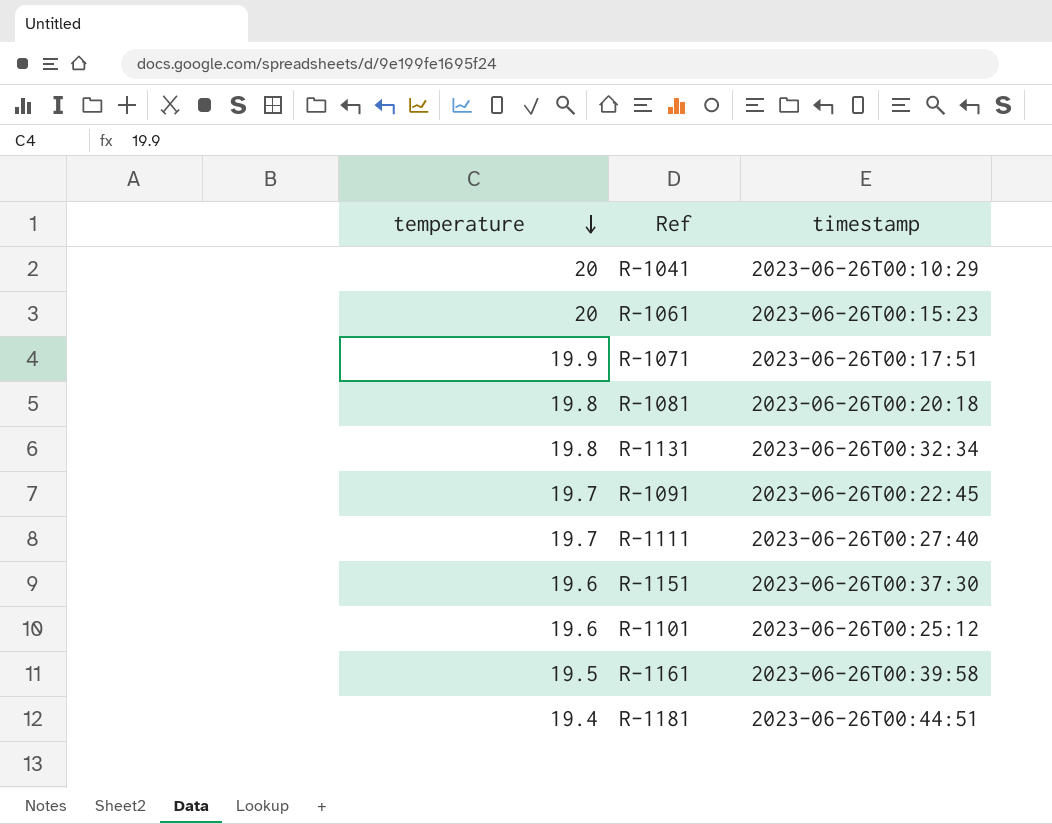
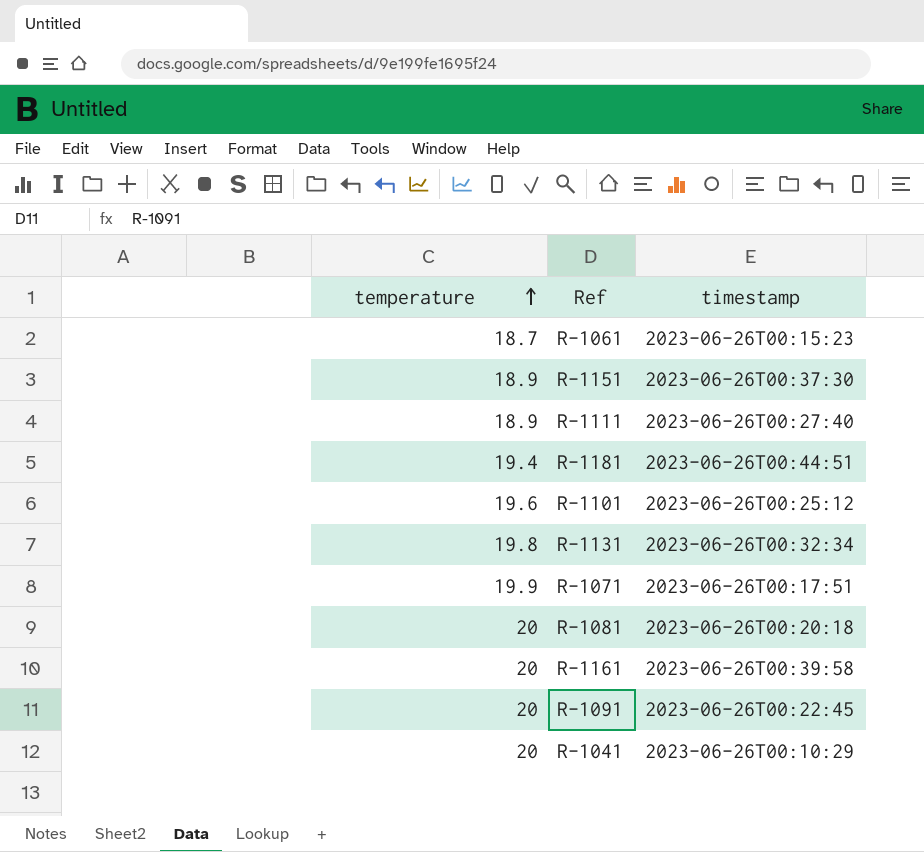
row order: temperature descending -> temperature ascending
R-1061 | temperature: 20 -> 18.7
R-1151 | temperature: 19.6 -> 18.9
R-1111 | temperature: 19.7 -> 18.9
R-1081 | temperature: 19.8 -> 20
R-1161 | temperature: 19.5 -> 20
R-1091 | temperature: 19.7 -> 20

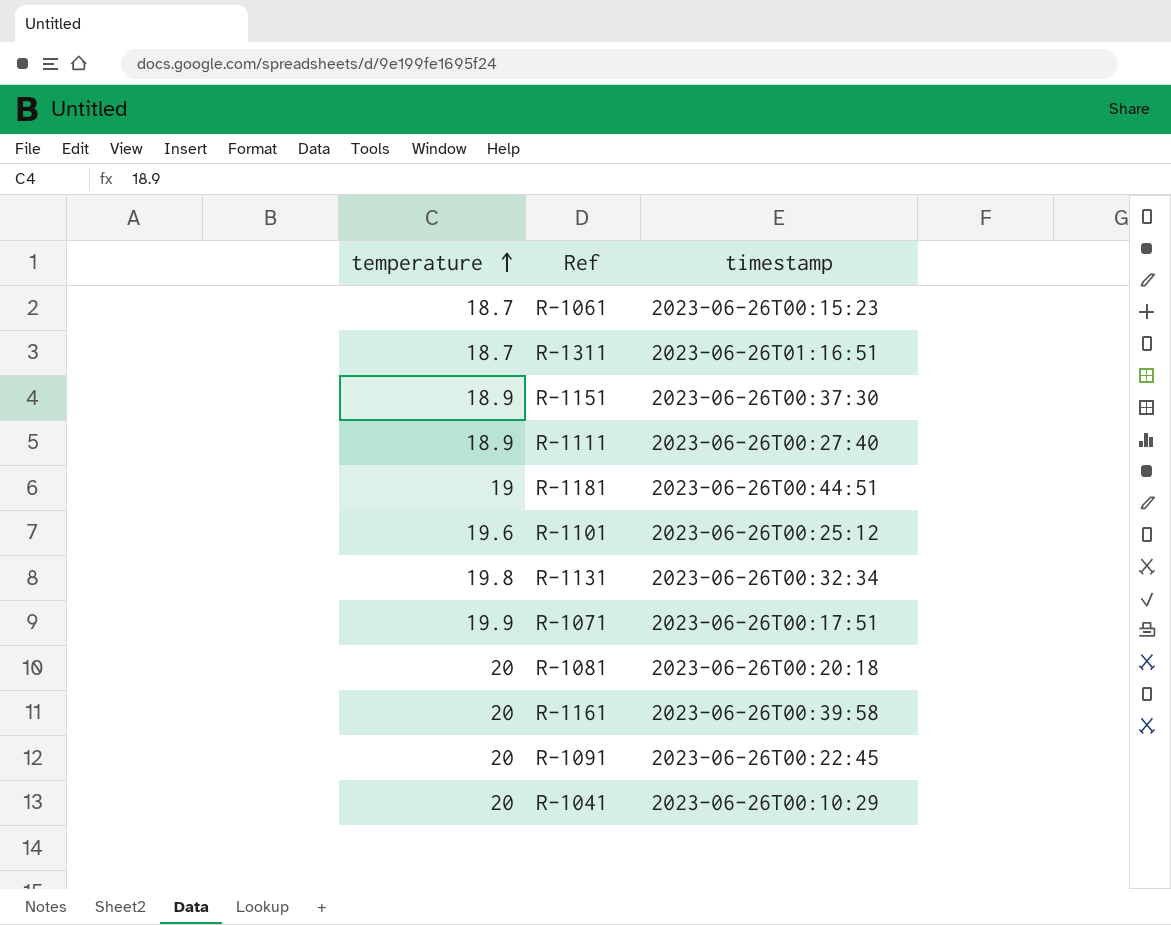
row R-1311: none -> 18.7 | 2023-06-26T01:16:51
R-1181 | temperature: 19.4 -> 19

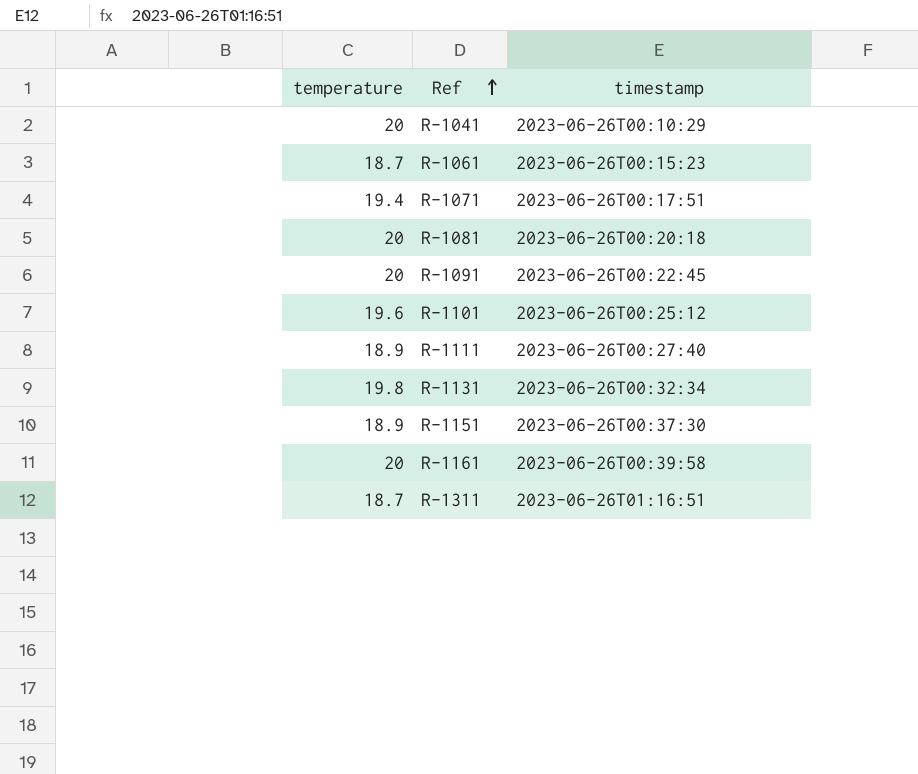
row order: temperature ascending -> Ref ascending
row R-1181: 19 | 2023-06-26T00:44:51 -> none
R-1071 | temperature: 19.9 -> 19.4

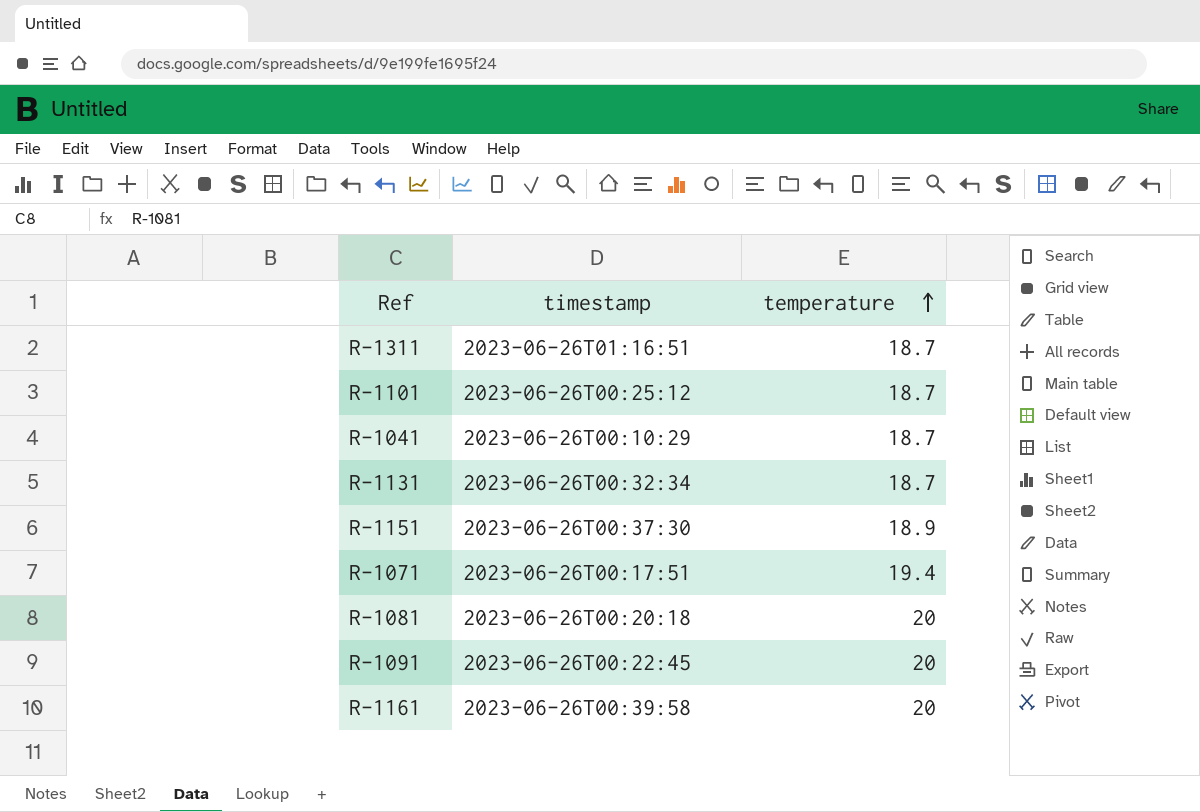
row order: Ref ascending -> temperature ascending
column temperature | position: 1 -> 3
row R-1061: 18.7 | 2023-06-26T00:15:23 -> none
row R-1111: 18.9 | 2023-06-26T00:27:40 -> none
R-1101 | temperature: 19.6 -> 18.7
R-1041 | temperature: 20 -> 18.7
R-1131 | temperature: 19.8 -> 18.7

